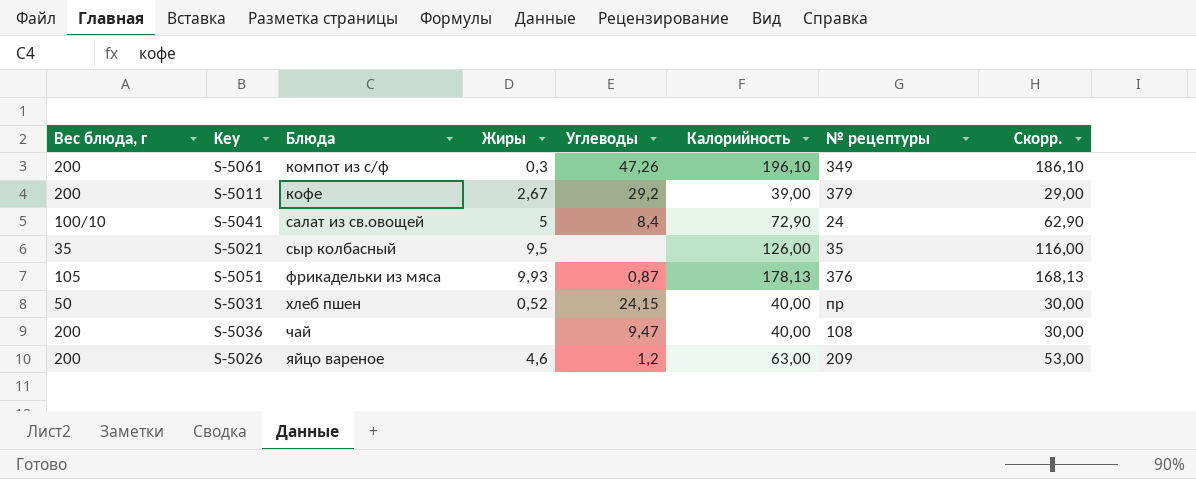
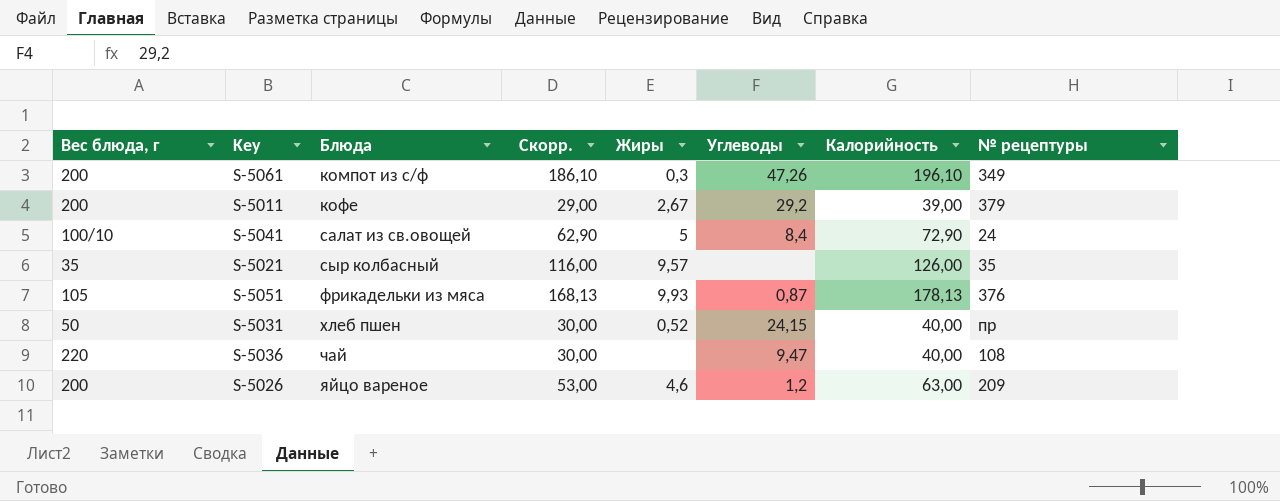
column Скорр. | position: 8 -> 4
S-5021 | Жиры: 9,5 -> 9,57
S-5036 | Вес блюда, г: 200 -> 220

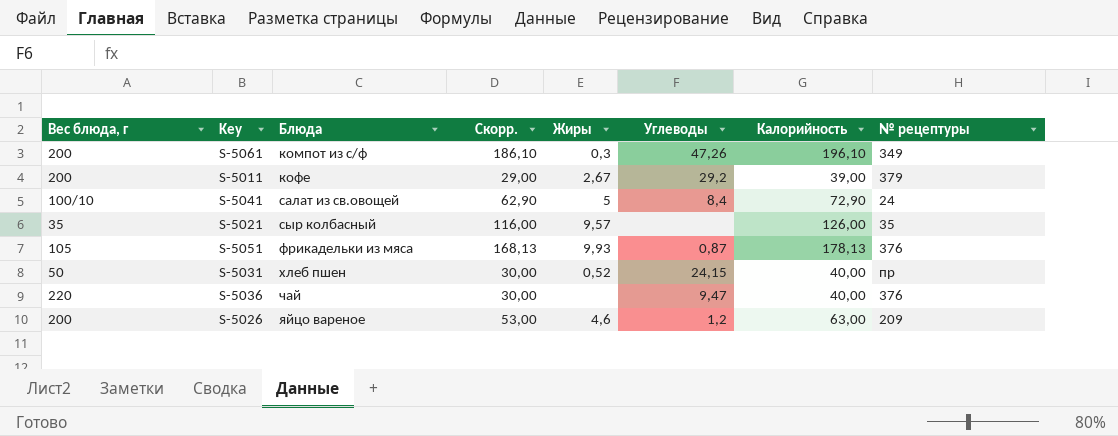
S-5036 | № рецептуры: 108 -> 376

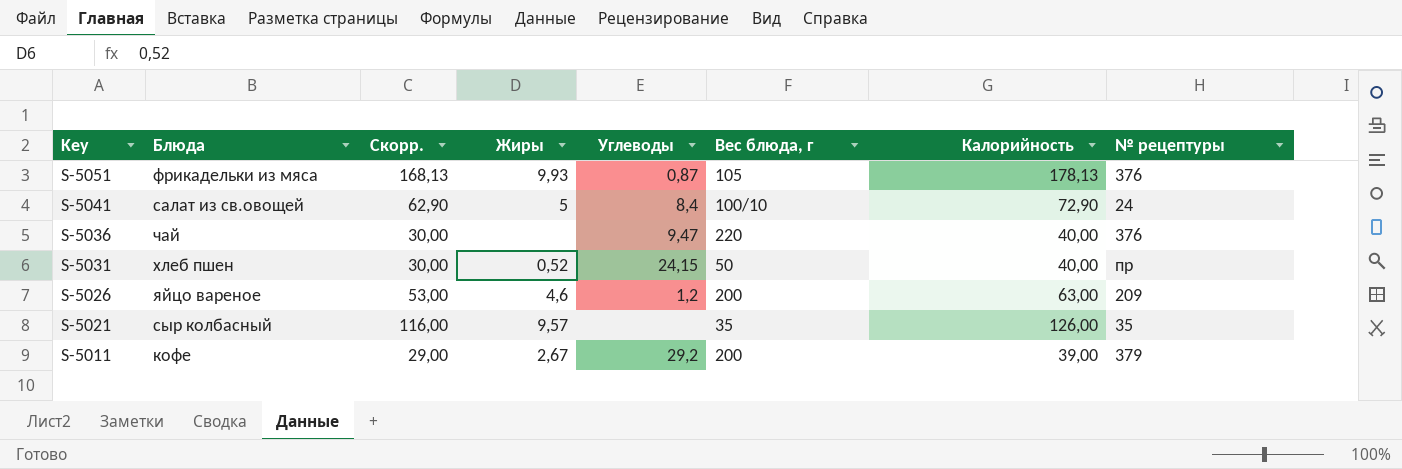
row order: Блюда ascending -> Key descending
column Вес блюда, г | position: 1 -> 6
row S-5061: 200 | компот из с/ф | 186,10 | 0,3 | 47,26 | 196,10 | 349 -> none

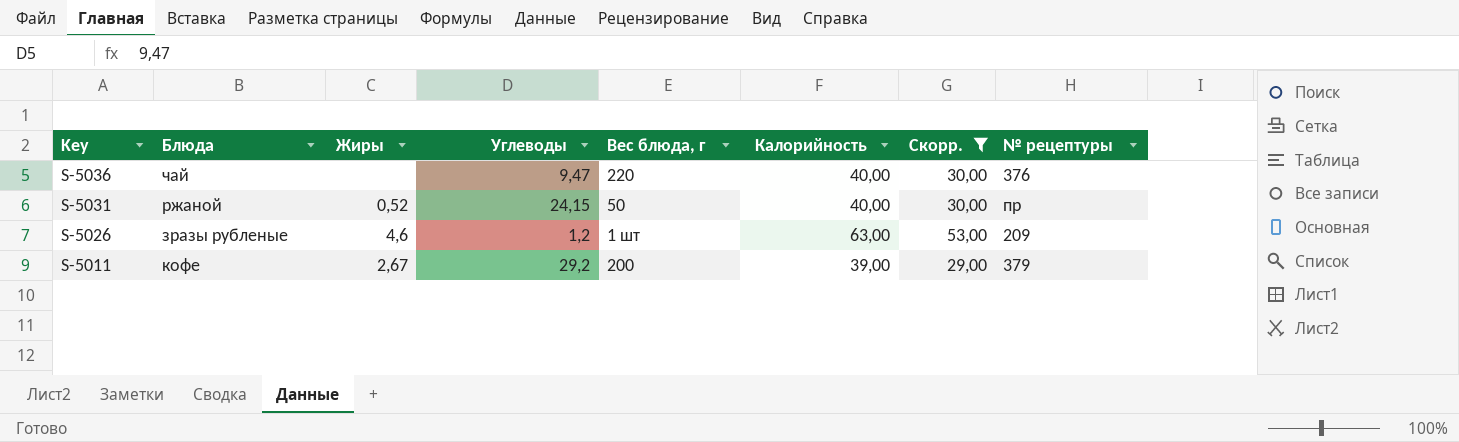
filter: none -> Скорр. <= 53,00
column Скорр. | position: 3 -> 7
S-5031 | Блюда: хлеб пшен -> ржаной
S-5026 | Блюда: яйцо вареное -> зразы рубленые
S-5026 | Вес блюда, г: 200 -> 1 шт

